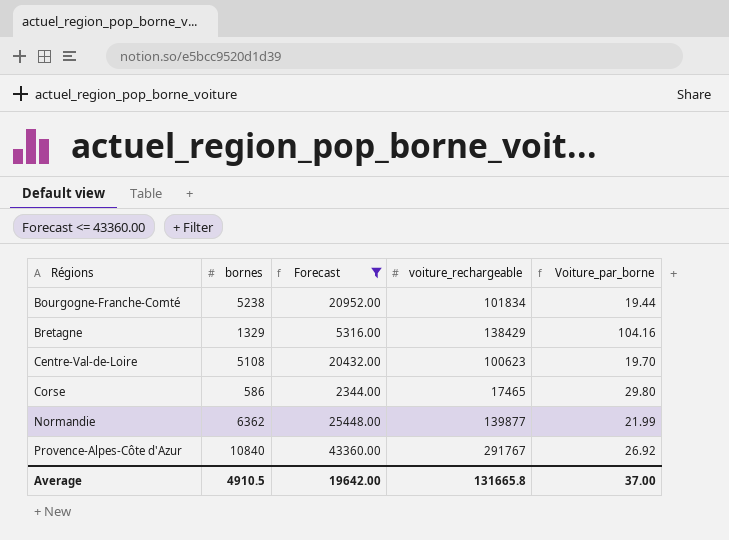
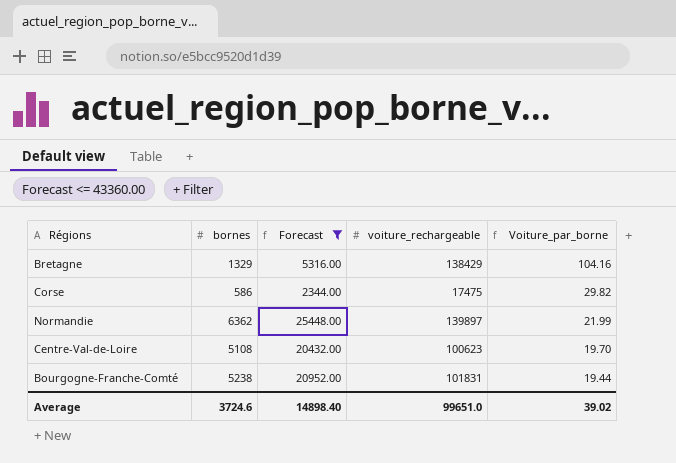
row order: Régions ascending -> Voiture_par_borne descending
row Provence-Alpes-Côte d'Azur: 10840 | 43360.00 | 291767 | 26.92 -> none
Corse | voiture_rechargeable: 17465 -> 17475
Corse | Voiture_par_borne: 29.80 -> 29.82
Normandie | voiture_rechargeable: 139877 -> 139897
Bourgogne-Franche-Comté | voiture_rechargeable: 101834 -> 101831
Average | bornes: 4910.5 -> 3724.6
Average | Forecast: 19642.00 -> 14898.40
Average | voiture_rechargeable: 131665.8 -> 99651.0
Average | Voiture_par_borne: 37.00 -> 39.02

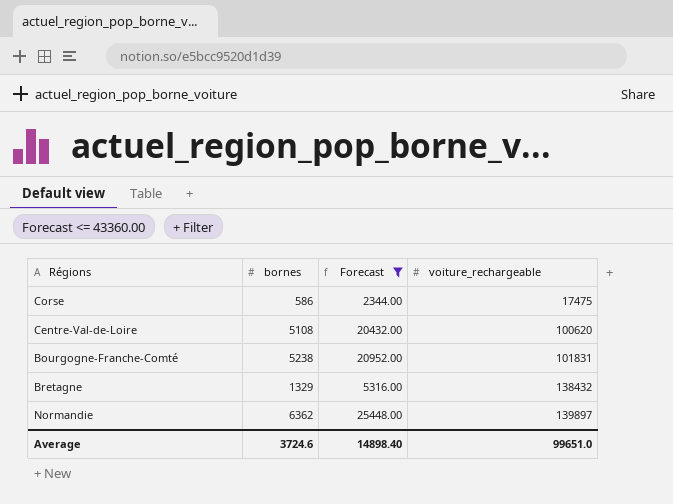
row order: Voiture_par_borne descending -> voiture_rechargeable ascending
column Voiture_par_borne | formula: [voiture_rechargeable] / [bornes] -> none
Centre-Val-de-Loire | voiture_rechargeable: 100623 -> 100620
Bretagne | voiture_rechargeable: 138429 -> 138432

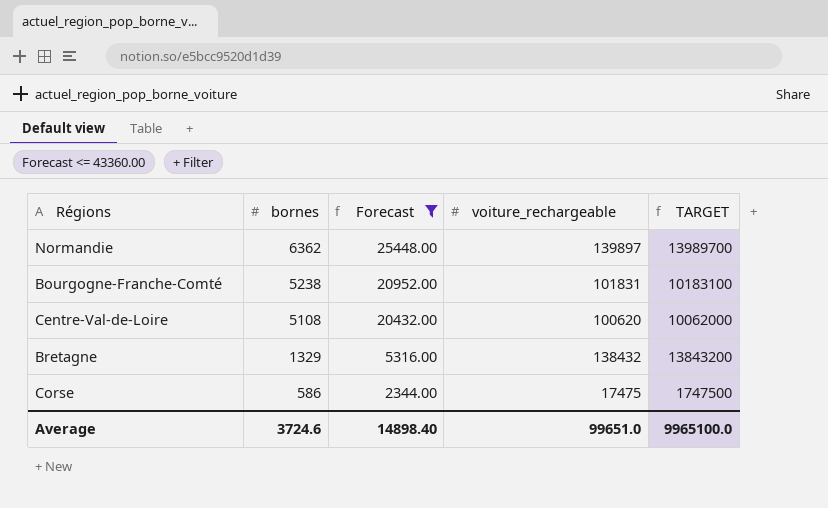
row order: voiture_rechargeable ascending -> bornes descending
column TARGET | formula: none -> [voiture_rechargeable] * 100

